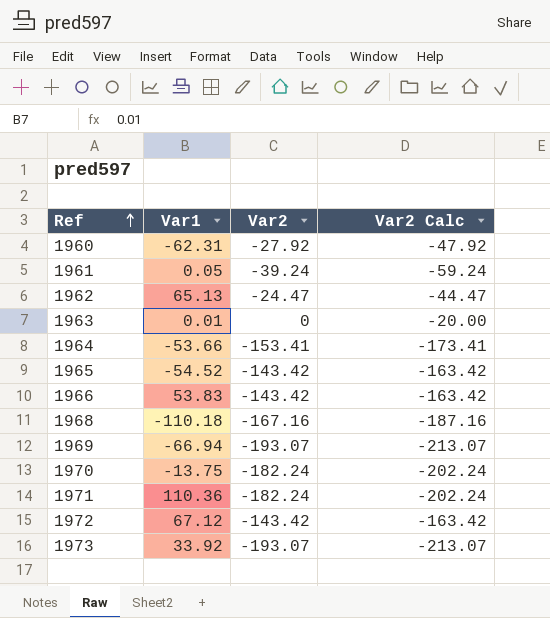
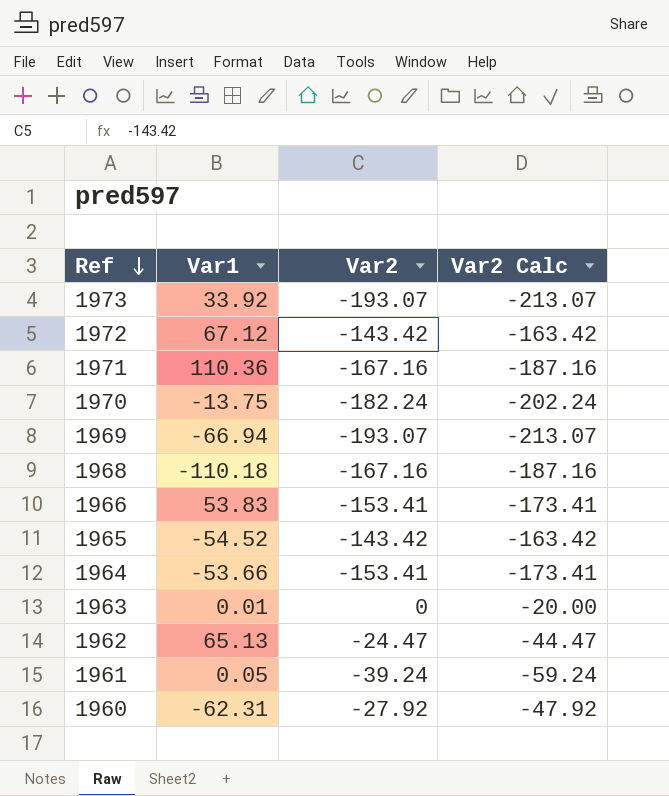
row order: Ref ascending -> Ref descending
1971 | Var2: -182.24 -> -167.16
1971 | Var2 Calc: -202.24 -> -187.16
1966 | Var2: -143.42 -> -153.41
1966 | Var2 Calc: -163.42 -> -173.41

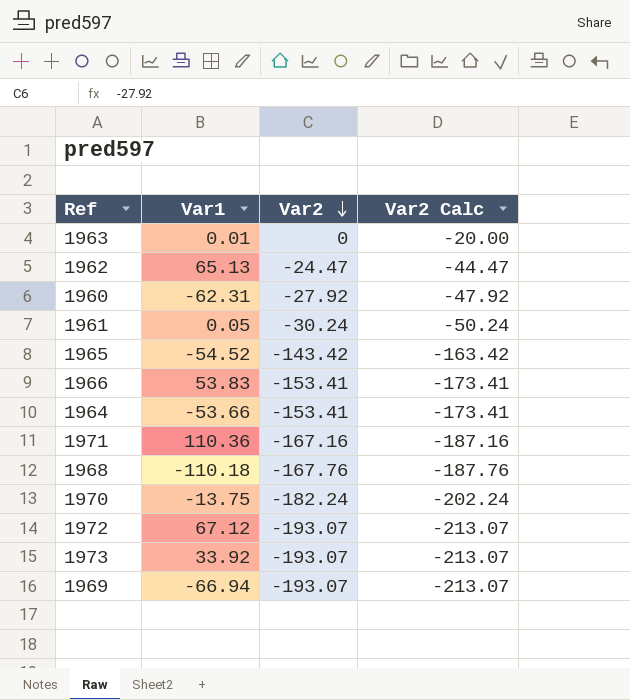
row order: Ref descending -> Var2 descending
1961 | Var2: -39.24 -> -30.24
1961 | Var2 Calc: -59.24 -> -50.24
1968 | Var2: -167.16 -> -167.76
1968 | Var2 Calc: -187.16 -> -187.76
1972 | Var2: -143.42 -> -193.07
1972 | Var2 Calc: -163.42 -> -213.07

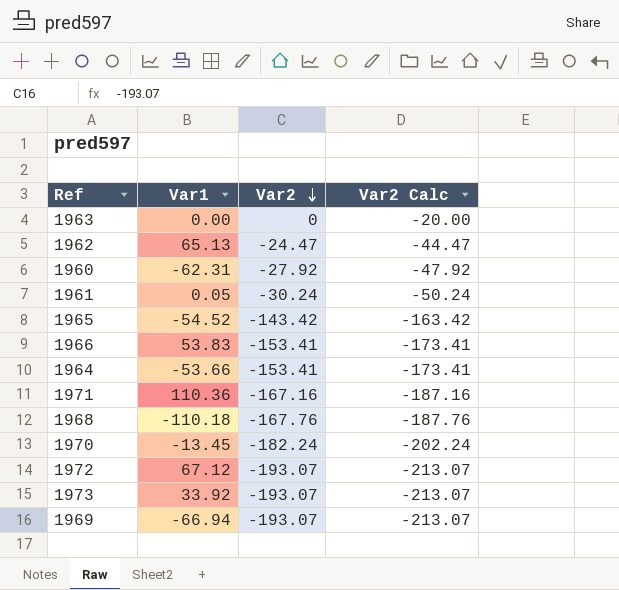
1963 | Var1: 0.01 -> 0.00
1970 | Var1: -13.75 -> -13.45

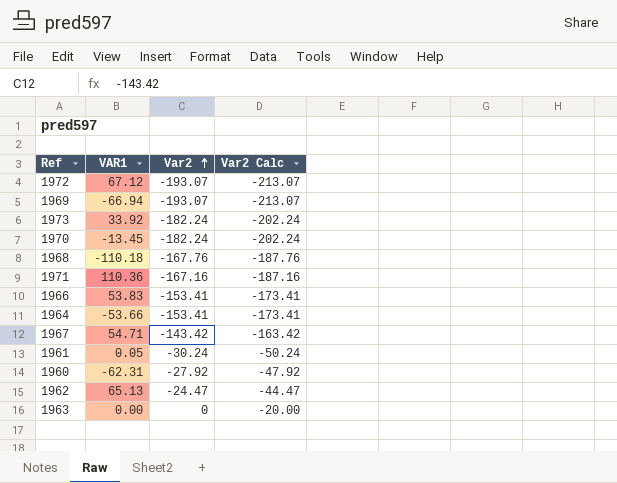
row order: Var2 descending -> Var2 ascending
column name: Var1 -> VAR1
row 1965: -54.52 | -143.42 | -163.42 -> none
1973 | Var2: -193.07 -> -182.24
1973 | Var2 Calc: -213.07 -> -202.24
row 1967: none -> 54.71 | -143.42 | -163.42

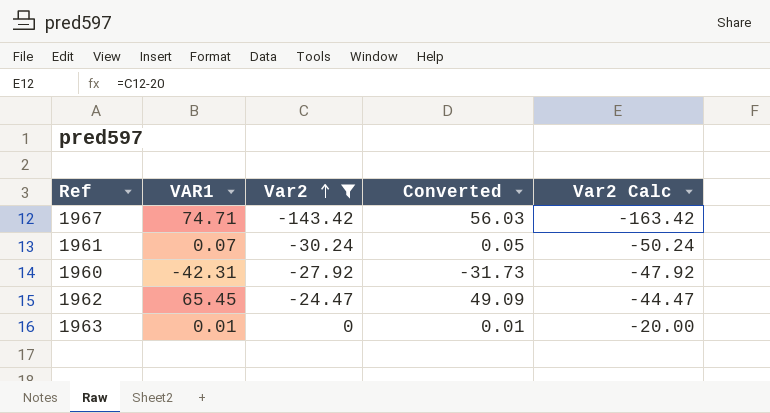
filter: none -> Var2 >= -143.42
column Converted | formula: none -> [VAR1] * 0.75
1967 | VAR1: 54.71 -> 74.71
1961 | VAR1: 0.05 -> 0.07
1960 | VAR1: -62.31 -> -42.31
1962 | VAR1: 65.13 -> 65.45
1963 | VAR1: 0.00 -> 0.01

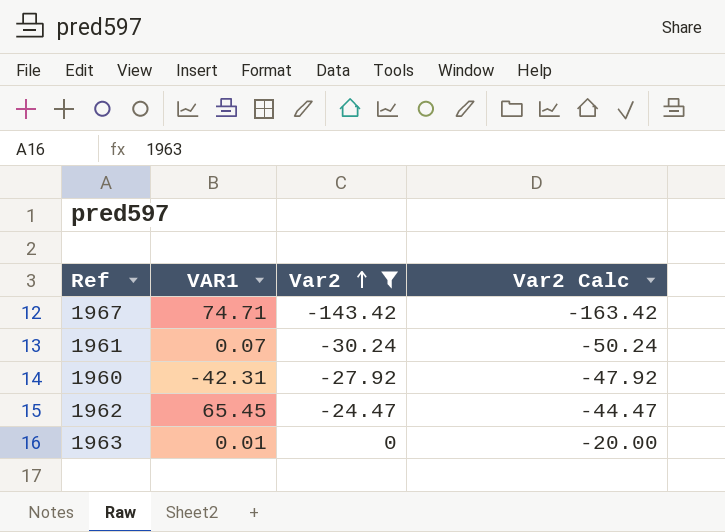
column Converted | formula: [VAR1] * 0.75 -> none

